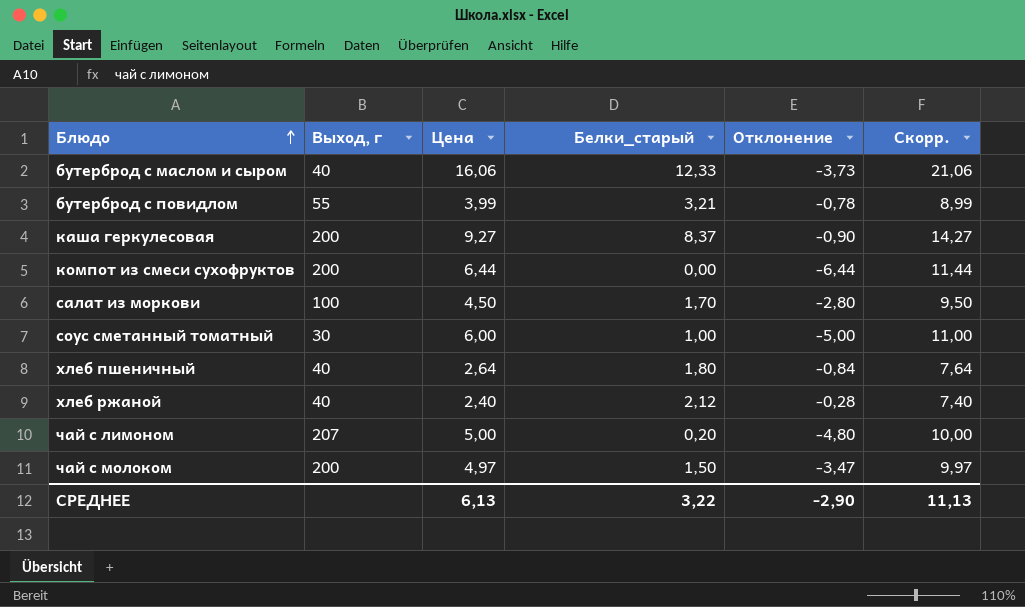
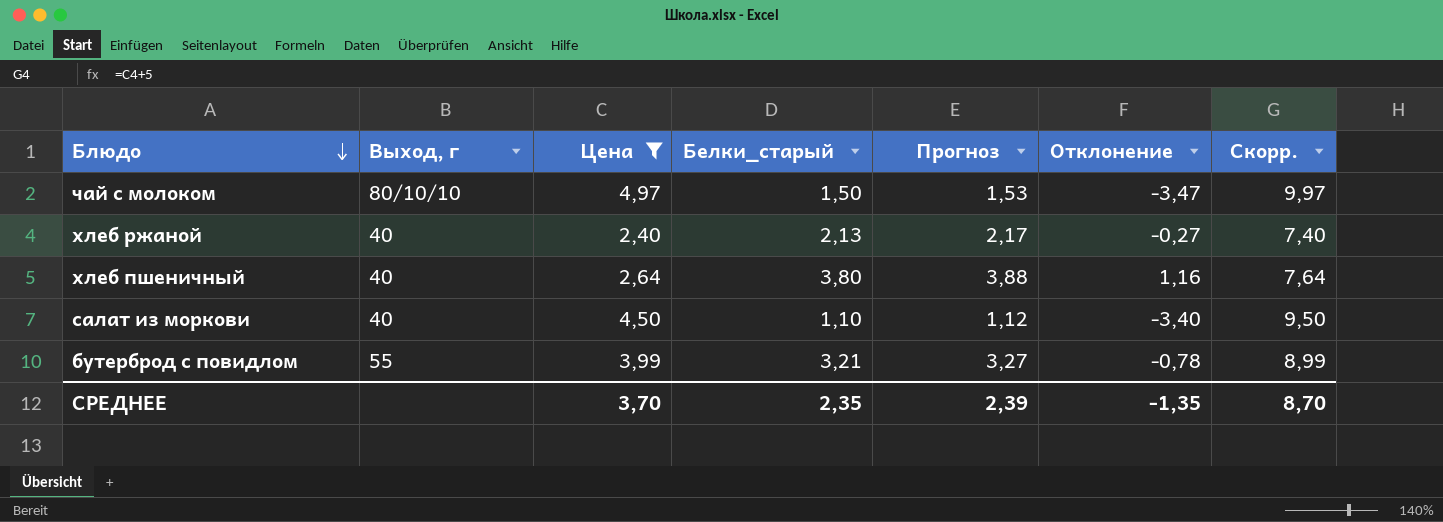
filter: none -> Цена <= 4,97
row order: Блюдо ascending -> Блюдо descending
column Прогноз | formula: none -> [Белки_старый] * 1,02
чай с молоком | Выход, г: 200 -> 80/10/10
хлеб ржаной | Белки_старый: 2,12 -> 2,13
хлеб ржаной | Отклонение: -0,28 -> -0,27
хлеб пшеничный | Белки_старый: 1,80 -> 3,80
хлеб пшеничный | Отклонение: -0,84 -> 1,16
салат из моркови | Выход, г: 100 -> 40
салат из моркови | Белки_старый: 1,70 -> 1,10
салат из моркови | Отклонение: -2,80 -> -3,40
СРЕДНЕЕ | Цена: 6,13 -> 3,70
СРЕДНЕЕ | Белки_старый: 3,22 -> 2,35
СРЕДНЕЕ | Отклонение: -2,90 -> -1,35
СРЕДНЕЕ | Скорр.: 11,13 -> 8,70

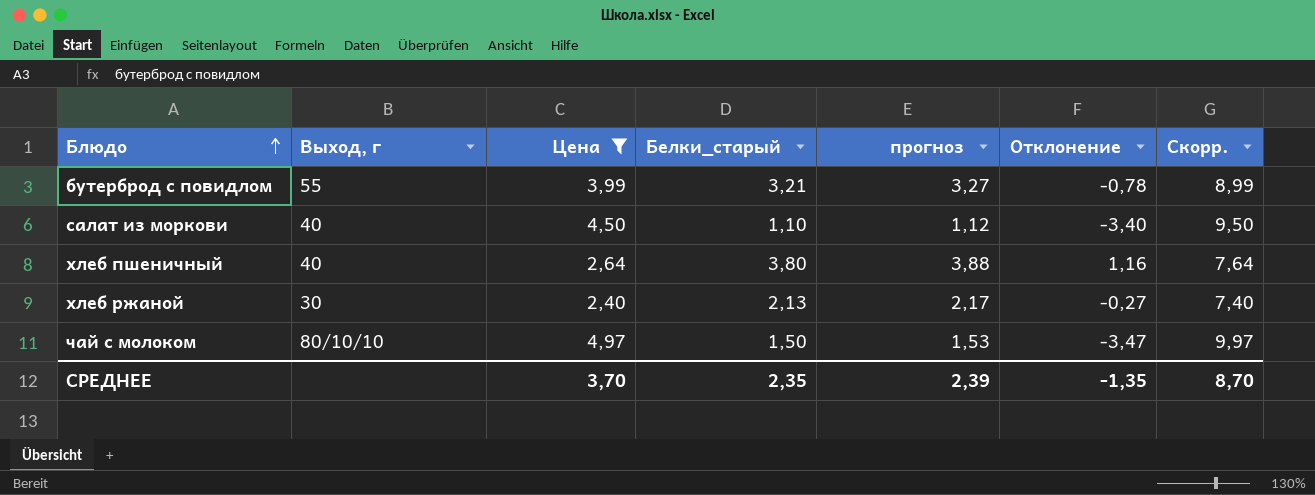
row order: Блюдо descending -> Блюдо ascending
column name: Прогноз -> прогноз
хлеб ржаной | Выход, г: 40 -> 30

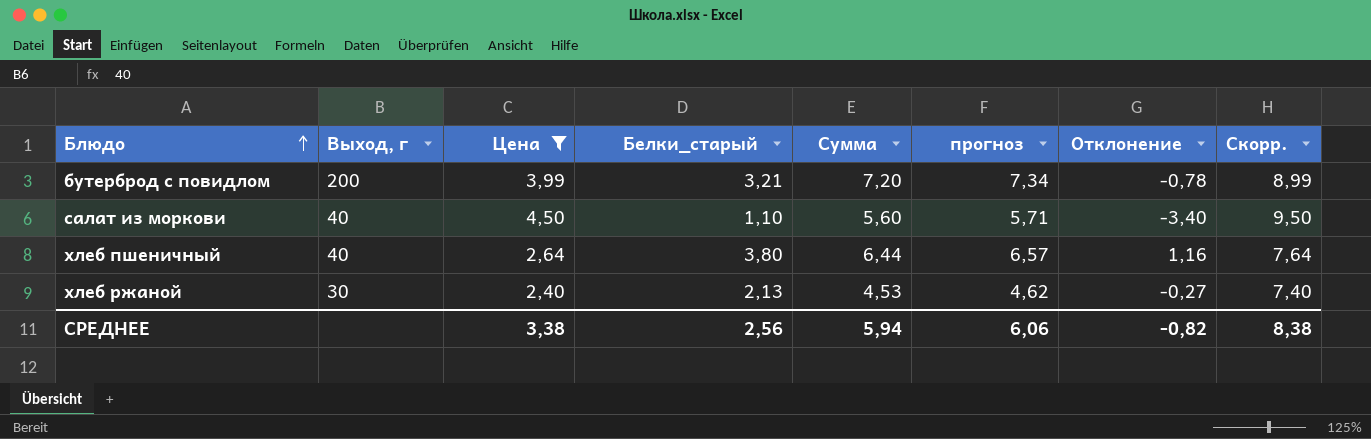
column Сумма | formula: none -> [Цена] + [Белки_старый]
column прогноз | formula: [Белки_старый] * 1,02 -> [Сумма] * 1,02
row чай с молоком: 80/10/10 | 4,97 | 1,50 | 1,53 | -3,47 | 9,97 -> none
бутерброд с повидлом | Выход, г: 55 -> 200
СРЕДНЕЕ | Цена: 3,70 -> 3,38
СРЕДНЕЕ | Белки_старый: 2,35 -> 2,56
СРЕДНЕЕ | прогноз: 2,39 -> 6,06
СРЕДНЕЕ | Отклонение: -1,35 -> -0,82
СРЕДНЕЕ | Скорр.: 8,70 -> 8,38

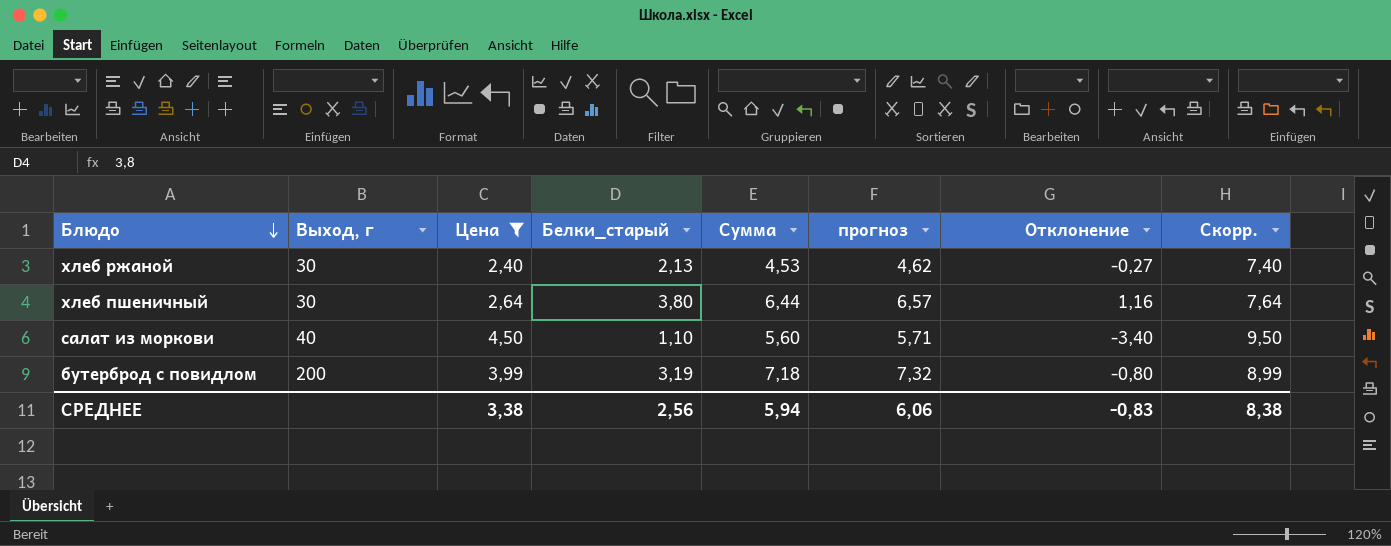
row order: Блюдо ascending -> Блюдо descending
хлеб пшеничный | Выход, г: 40 -> 30
бутерброд с повидлом | Белки_старый: 3,21 -> 3,19
бутерброд с повидлом | Сумма: 7,20 -> 7,18
бутерброд с повидлом | прогноз: 7,34 -> 7,32
бутерброд с повидлом | Отклонение: -0,78 -> -0,80
СРЕДНЕЕ | Отклонение: -0,82 -> -0,83

